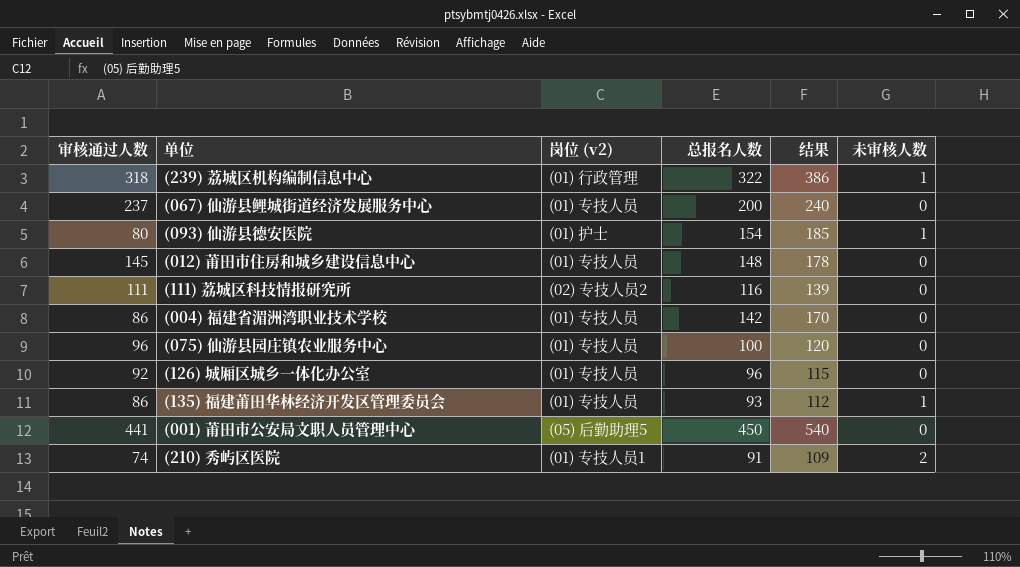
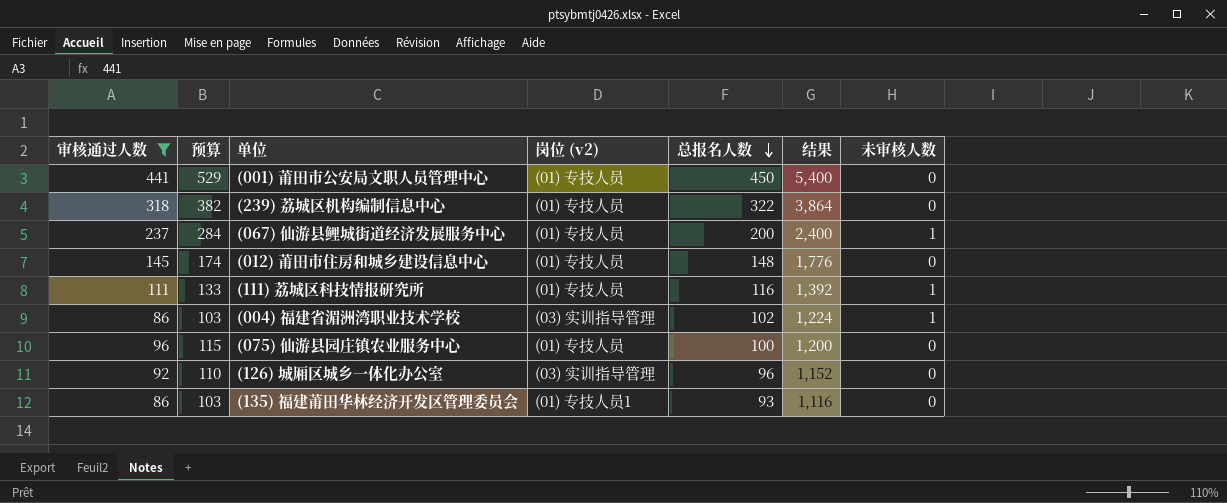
filter: none -> 审核通过人数 >= 86
row order: none -> 总报名人数 descending
column 预算 | formula: none -> [审核通过人数] * 1.2
column 结果 | formula: [总报名人数] * 1.2 -> [总报名人数] * 12
(001) 莆田市公安局文职人员管理中心 | 岗位 (v2): (05) 后勤助理5 -> (01) 专技人员
(239) 荔城区机构编制信息中心 | 岗位 (v2): (01) 行政管理 -> (01) 专技人员
(239) 荔城区机构编制信息中心 | 未审核人数: 1 -> 0
(067) 仙游县鲤城街道经济发展服务中心 | 未审核人数: 0 -> 1
(111) 荔城区科技情报研究所 | 岗位 (v2): (02) 专技人员2 -> (01) 专技人员
(111) 荔城区科技情报研究所 | 未审核人数: 0 -> 1
(004) 福建省湄洲湾职业技术学校 | 岗位 (v2): (01) 专技人员 -> (03) 实训指导管理
(004) 福建省湄洲湾职业技术学校 | 总报名人数: 142 -> 102
(004) 福建省湄洲湾职业技术学校 | 未审核人数: 0 -> 1
(126) 城厢区城乡一体化办公室 | 岗位 (v2): (01) 专技人员 -> (03) 实训指导管理
(135) 福建莆田华林经济开发区管理委员会 | 岗位 (v2): (01) 专技人员 -> (01) 专技人员1
(135) 福建莆田华林经济开发区管理委员会 | 未审核人数: 1 -> 0

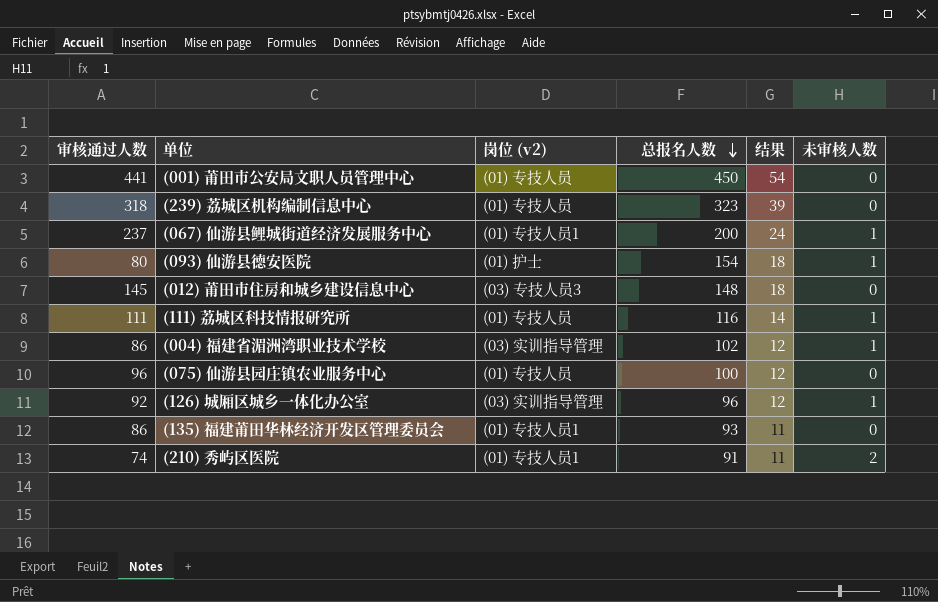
filter: 审核通过人数 >= 86 -> none
column 预算 | formula: [审核通过人数] * 1.2 -> none
column 结果 | formula: [总报名人数] * 12 -> [总报名人数] * 0.12
(239) 荔城区机构编制信息中心 | 总报名人数: 322 -> 323
(067) 仙游县鲤城街道经济发展服务中心 | 岗位 (v2): (01) 专技人员 -> (01) 专技人员1
(012) 莆田市住房和城乡建设信息中心 | 岗位 (v2): (01) 专技人员 -> (03) 专技人员3
(126) 城厢区城乡一体化办公室 | 未审核人数: 0 -> 1

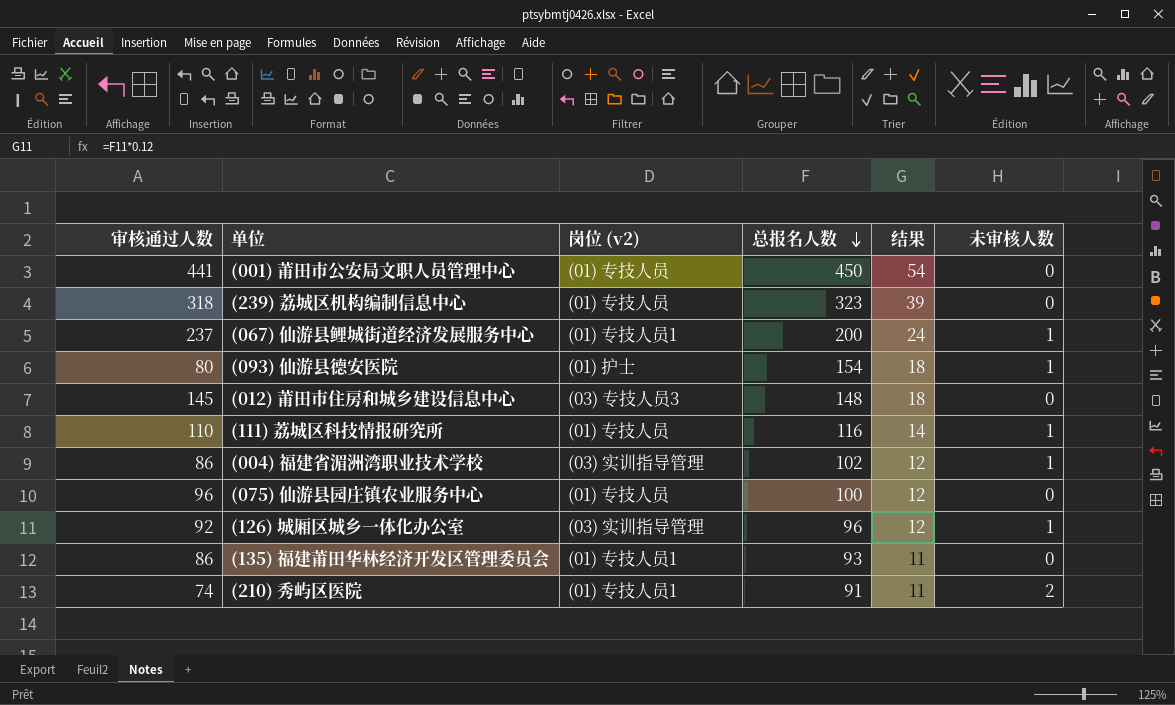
(111) 荔城区科技情报研究所 | 审核通过人数: 111 -> 110

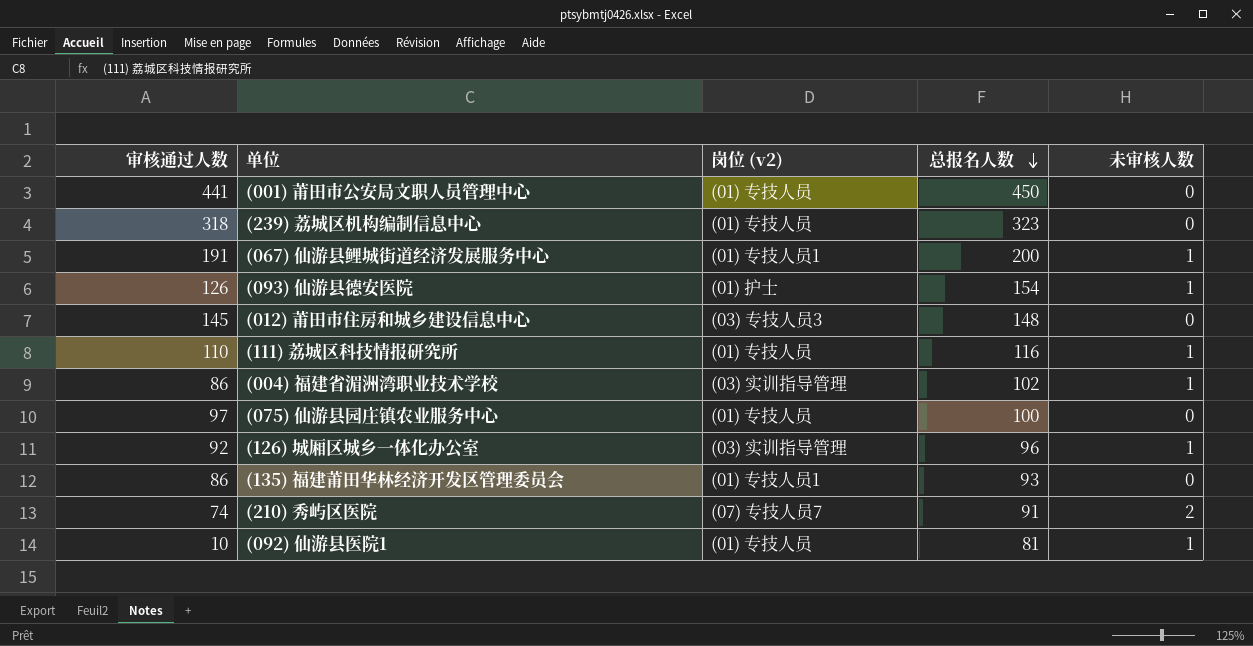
column 结果 | formula: [总报名人数] * 0.12 -> none
(067) 仙游县鲤城街道经济发展服务中心 | 审核通过人数: 237 -> 191
(093) 仙游县德安医院 | 审核通过人数: 80 -> 126
(075) 仙游县园庄镇农业服务中心 | 审核通过人数: 96 -> 97
(210) 秀屿区医院 | 岗位 (v2): (01) 专技人员1 -> (07) 专技人员7
row (092) 仙游县医院1: none -> 10 | (01) 专技人员 | 81 | 1

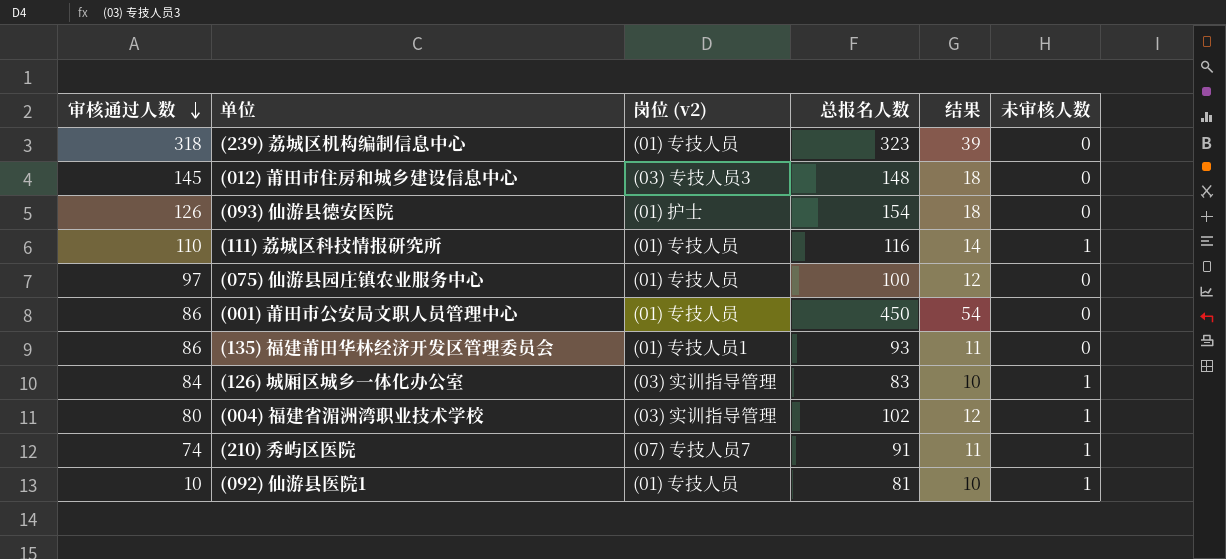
row order: 总报名人数 descending -> 审核通过人数 descending
column 结果 | formula: none -> [总报名人数] * 0.12
row (067) 仙游县鲤城街道经济发展服务中心: 191 | (01) 专技人员1 | 200 | 1 -> none
(093) 仙游县德安医院 | 未审核人数: 1 -> 0
(001) 莆田市公安局文职人员管理中心 | 审核通过人数: 441 -> 86
(126) 城厢区城乡一体化办公室 | 审核通过人数: 92 -> 84
(126) 城厢区城乡一体化办公室 | 总报名人数: 96 -> 83
(004) 福建省湄洲湾职业技术学校 | 审核通过人数: 86 -> 80
(210) 秀屿区医院 | 未审核人数: 2 -> 1

